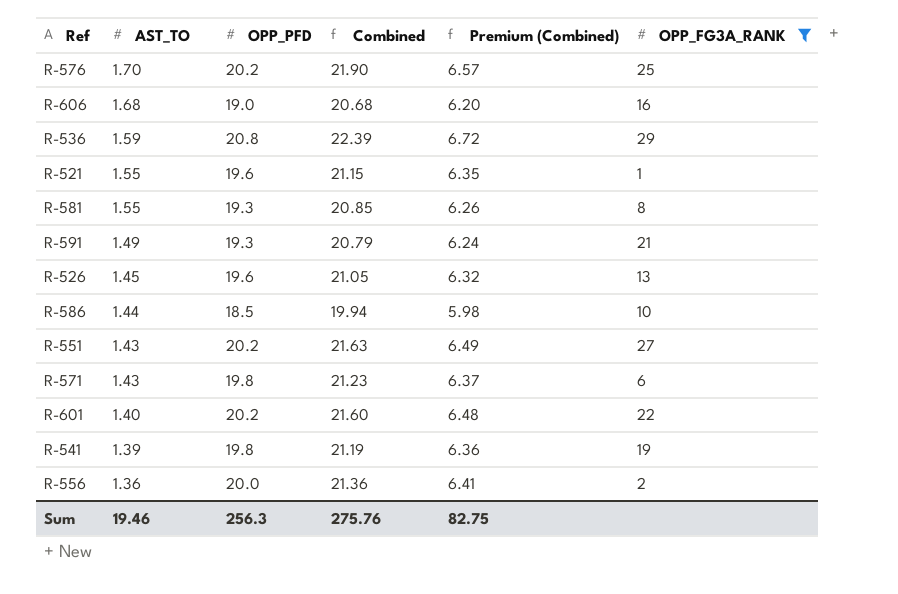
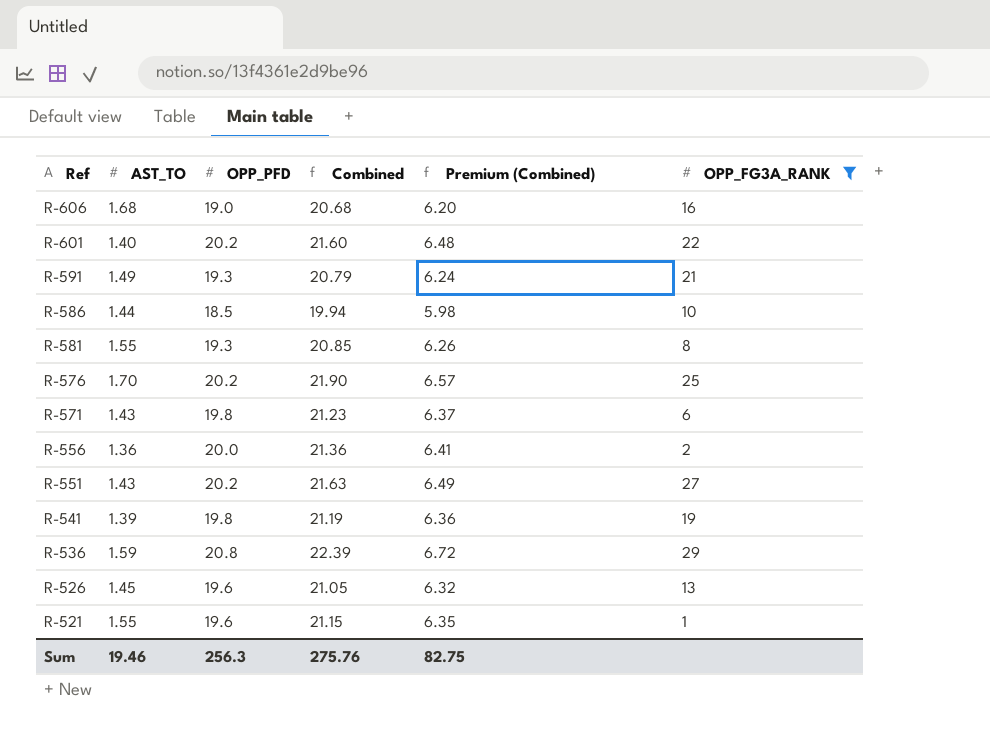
row order: AST_TO descending -> Ref descending

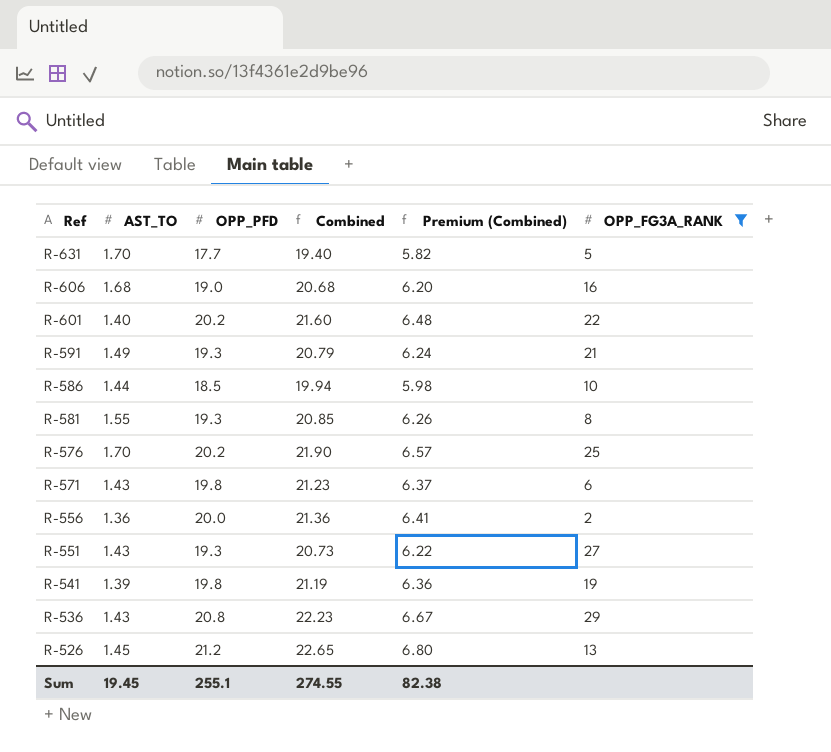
row R-521: 1.55 | 19.6 | 21.15 | 6.35 | 1 -> none
row R-631: none -> 1.70 | 17.7 | 19.40 | 5.82 | 5
R-551 | OPP_PFD: 20.2 -> 19.3
R-551 | Combined: 21.63 -> 20.73
R-551 | Premium (Combined): 6.49 -> 6.22
R-536 | AST_TO: 1.59 -> 1.43
R-536 | Combined: 22.39 -> 22.23
R-536 | Premium (Combined): 6.72 -> 6.67
R-526 | OPP_PFD: 19.6 -> 21.2
R-526 | Combined: 21.05 -> 22.65
R-526 | Premium (Combined): 6.32 -> 6.80
Sum | AST_TO: 19.46 -> 19.45
Sum | OPP_PFD: 256.3 -> 255.1
Sum | Combined: 275.76 -> 274.55
Sum | Premium (Combined): 82.75 -> 82.38

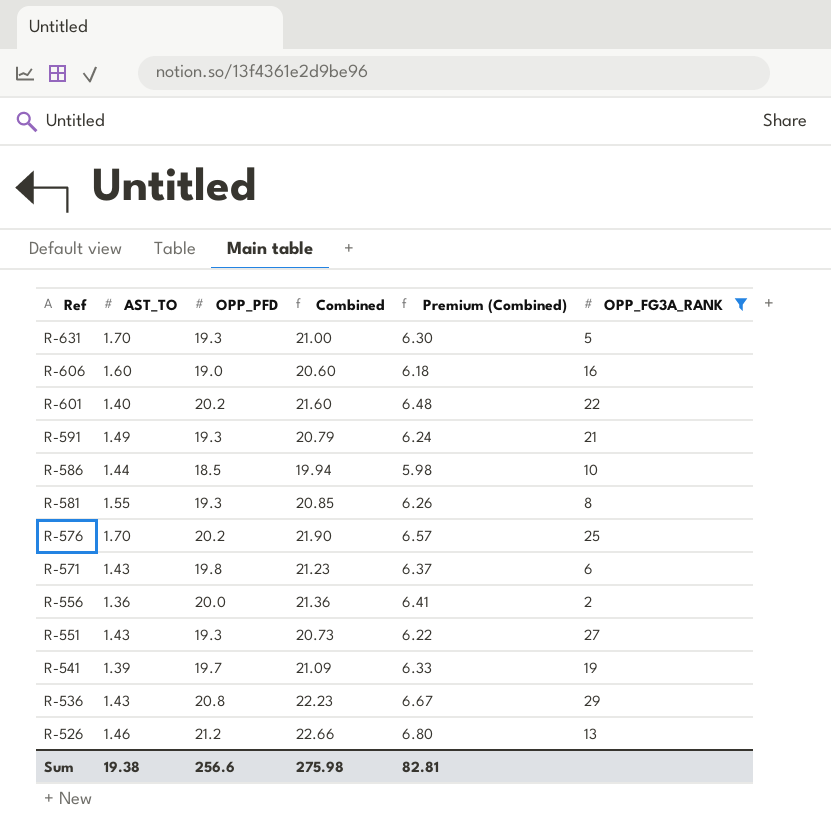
R-631 | OPP_PFD: 17.7 -> 19.3
R-631 | Combined: 19.40 -> 21.00
R-631 | Premium (Combined): 5.82 -> 6.30
R-606 | AST_TO: 1.68 -> 1.60
R-606 | Combined: 20.68 -> 20.60
R-606 | Premium (Combined): 6.20 -> 6.18
R-541 | OPP_PFD: 19.8 -> 19.7
R-541 | Combined: 21.19 -> 21.09
R-541 | Premium (Combined): 6.36 -> 6.33
R-526 | AST_TO: 1.45 -> 1.46
R-526 | Combined: 22.65 -> 22.66
Sum | AST_TO: 19.45 -> 19.38
Sum | OPP_PFD: 255.1 -> 256.6
Sum | Combined: 274.55 -> 275.98
Sum | Premium (Combined): 82.38 -> 82.81

